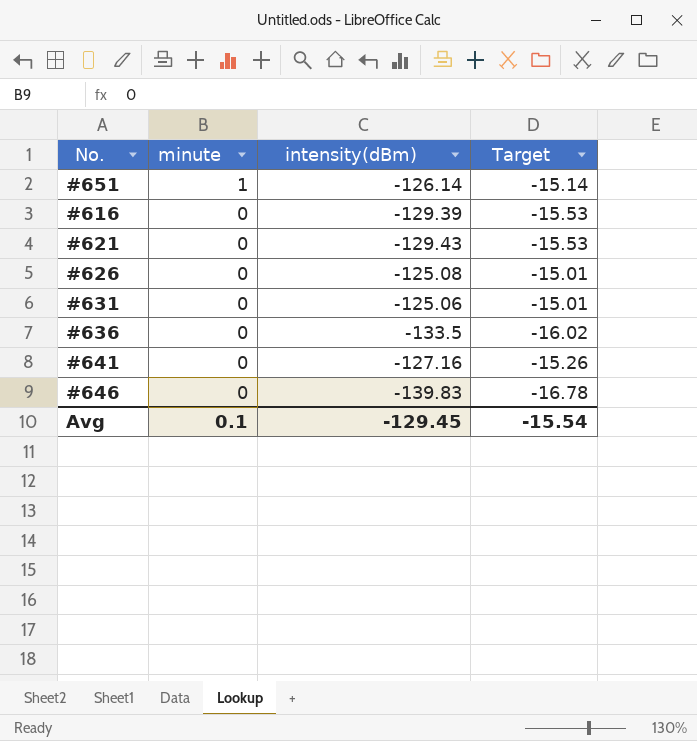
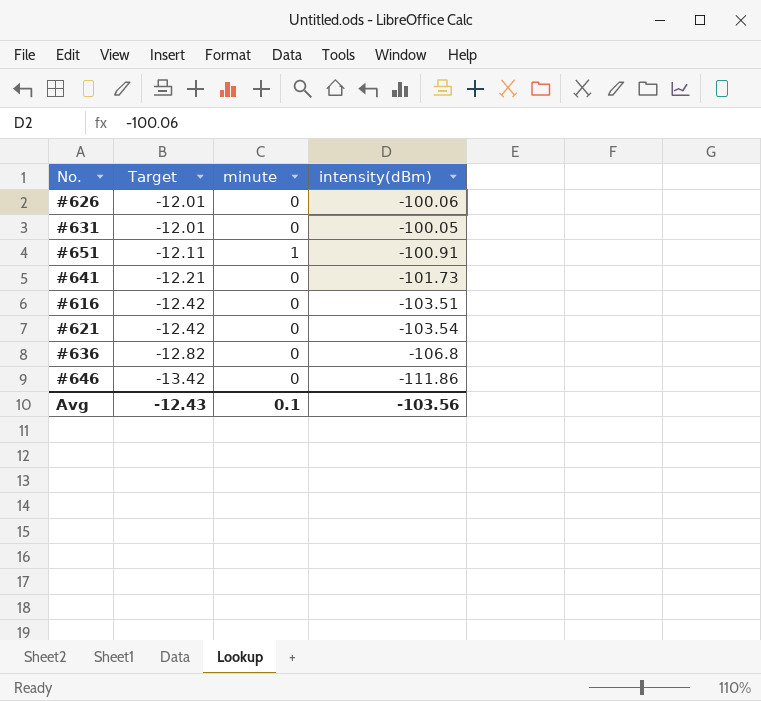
row order: minute descending -> Target descending
column Target | position: 4 -> 2
#626 | Target: -15.01 -> -12.01
#626 | intensity(dBm): -125.08 -> -100.06
#631 | Target: -15.01 -> -12.01
#631 | intensity(dBm): -125.06 -> -100.05
#651 | Target: -15.14 -> -12.11
#651 | intensity(dBm): -126.14 -> -100.91
#641 | Target: -15.26 -> -12.21
#641 | intensity(dBm): -127.16 -> -101.73
#616 | Target: -15.53 -> -12.42
#616 | intensity(dBm): -129.39 -> -103.51
#621 | Target: -15.53 -> -12.42
#621 | intensity(dBm): -129.43 -> -103.54
#636 | Target: -16.02 -> -12.82
#636 | intensity(dBm): -133.5 -> -106.8
#646 | Target: -16.78 -> -13.42
#646 | intensity(dBm): -139.83 -> -111.86
Avg | Target: -15.54 -> -12.43
Avg | intensity(dBm): -129.45 -> -103.56

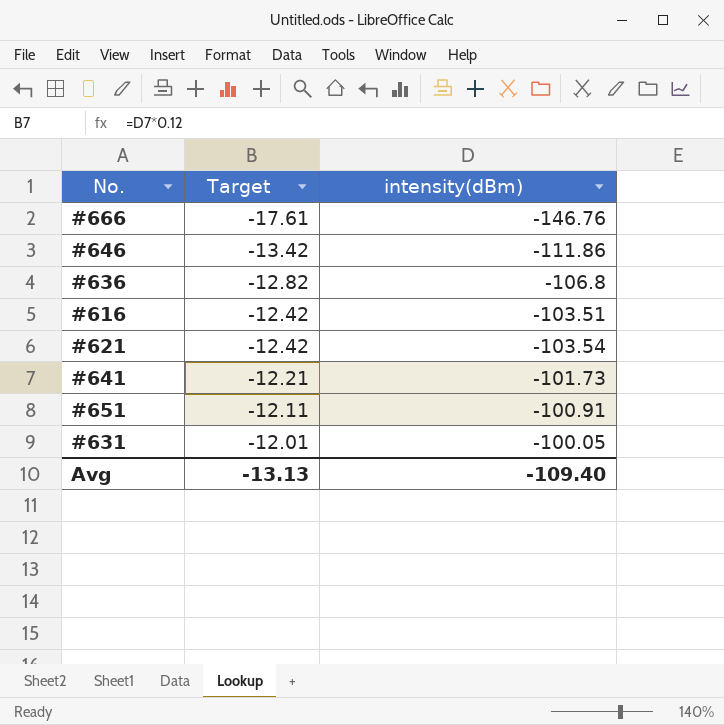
row order: Target descending -> Target ascending
column minute | position: 3 -> none
row #626: -12.01 | 0 | -100.06 -> none
row #666: none -> -17.61 | -146.76
Avg | Target: -12.43 -> -13.13
Avg | intensity(dBm): -103.56 -> -109.40

